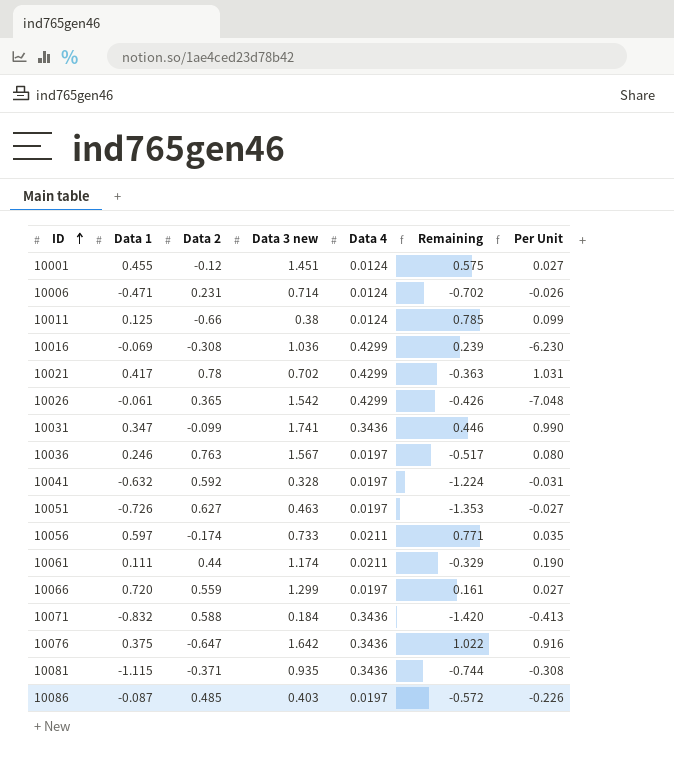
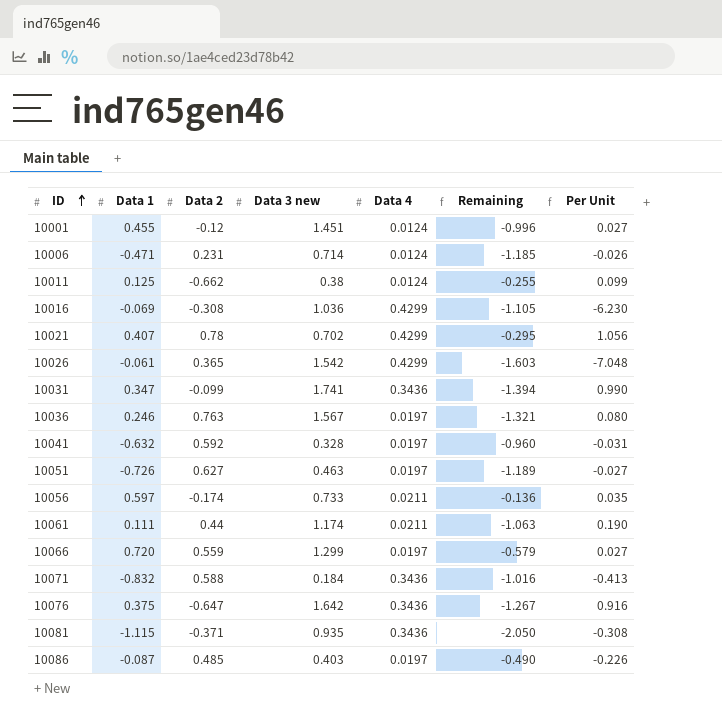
column Remaining | formula: [Data 1] - [Data 2] -> [Data 1] - [Data 3 new]
10011 | Data 2: -0.66 -> -0.662
10021 | Data 1: 0.417 -> 0.407
10021 | Per Unit: 1.031 -> 1.056

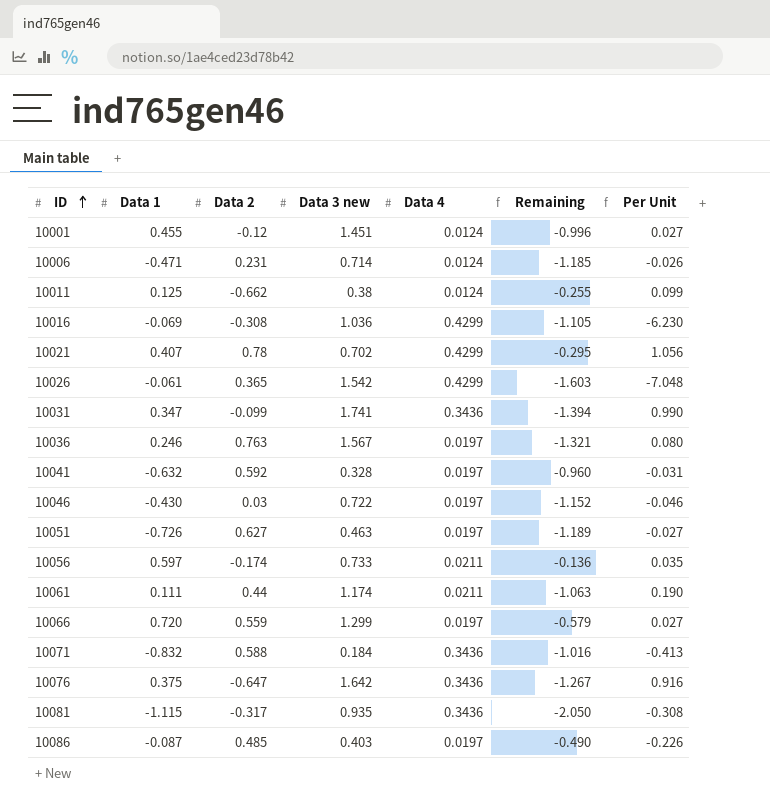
row 10046: none -> -0.430 | 0.03 | 0.722 | 0.0197 | -1.152 | -0.046
10081 | Data 2: -0.371 -> -0.317

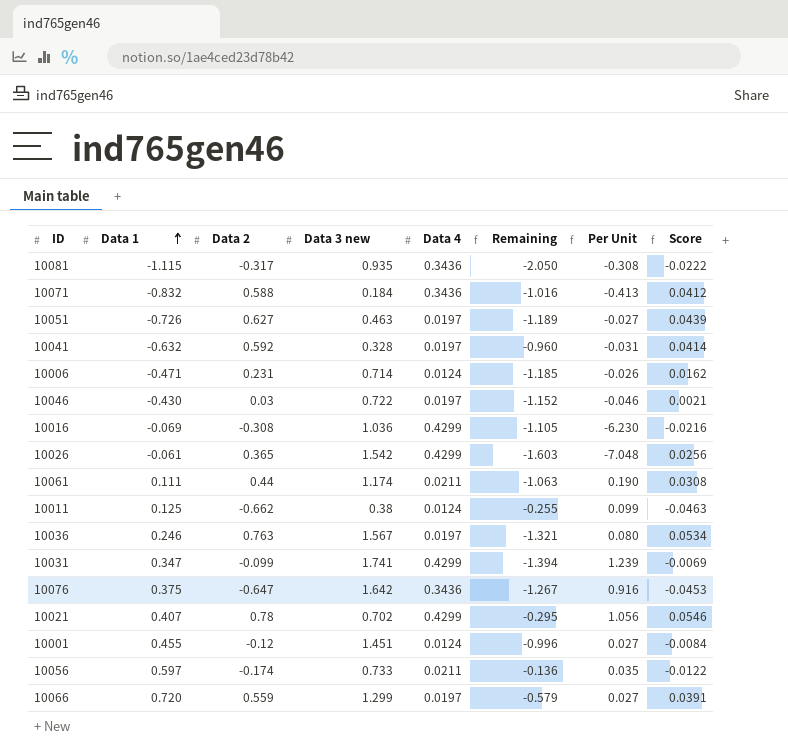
row order: ID ascending -> Data 1 ascending
column Score | formula: none -> [Data 2] * 0.07
row 10086: -0.087 | 0.485 | 0.403 | 0.0197 | -0.490 | -0.226 -> none
10031 | Data 4: 0.3436 -> 0.4299
10031 | Per Unit: 0.990 -> 1.239

